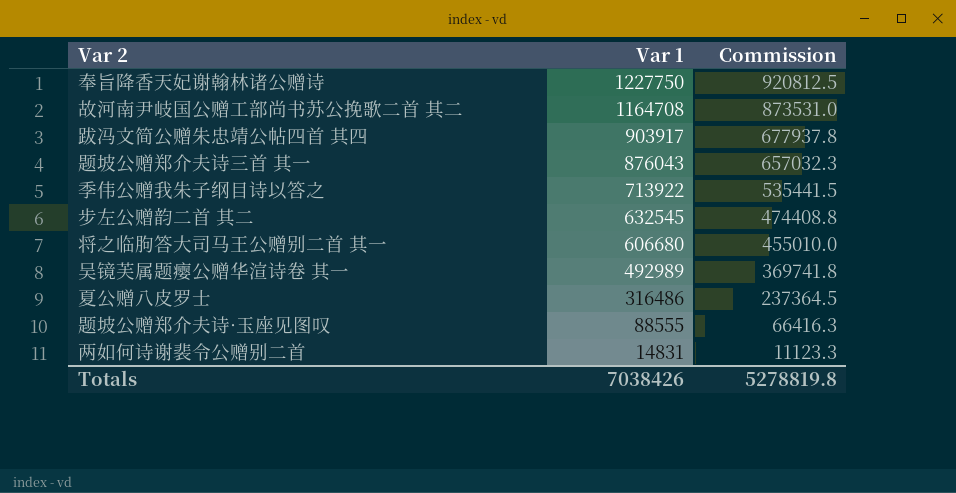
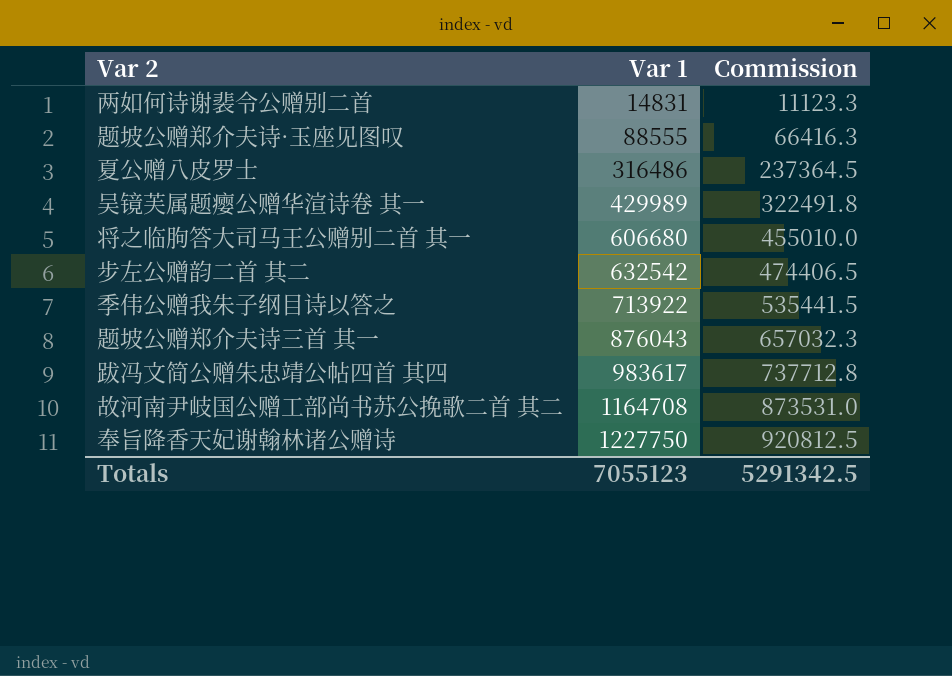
row order: Var 1 descending -> Var 1 ascending
吴镜芙属题瘿公赠华渲诗卷 其一 | Var 1: 492989 -> 429989
吴镜芙属题瘿公赠华渲诗卷 其一 | Commission: 369741.8 -> 322491.8
步左公赠韵二首 其二 | Var 1: 632545 -> 632542
步左公赠韵二首 其二 | Commission: 474408.8 -> 474406.5
跋冯文简公赠朱忠靖公帖四首 其四 | Var 1: 903917 -> 983617
跋冯文简公赠朱忠靖公帖四首 其四 | Commission: 677937.8 -> 737712.8
Totals | Var 1: 7038426 -> 7055123
Totals | Commission: 5278819.8 -> 5291342.5

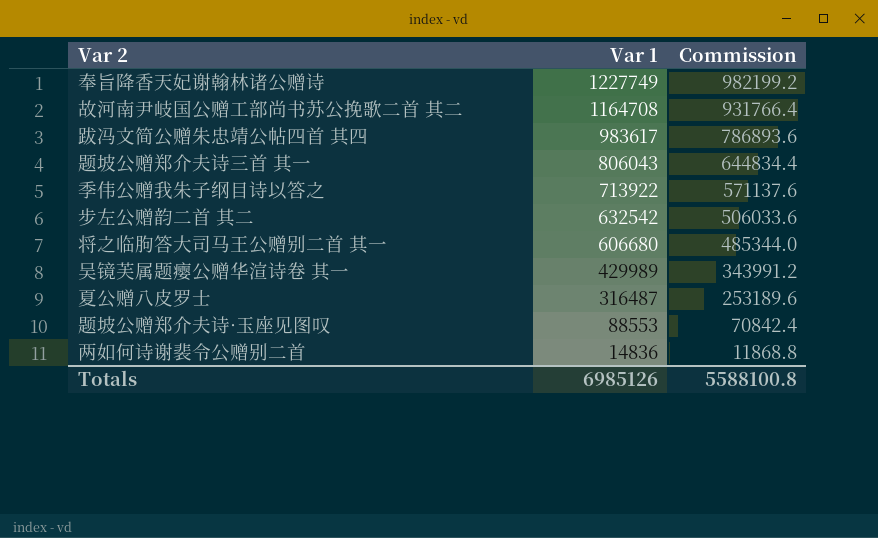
row order: Var 1 ascending -> Var 1 descending
column Commission | formula: [Var 1] * 0.75 -> [Var 1] * 0.8
奉旨降香天妃谢翰林诸公赠诗 | Var 1: 1227750 -> 1227749
题坡公赠郑介夫诗三首 其一 | Var 1: 876043 -> 806043
夏公赠八皮罗士 | Var 1: 316486 -> 316487
题坡公赠郑介夫诗·玉座见图叹 | Var 1: 88555 -> 88553
两如何诗谢裴令公赠别二首 | Var 1: 14831 -> 14836
Totals | Var 1: 7055123 -> 6985126
Totals | Commission: 5291342.5 -> 5588100.8

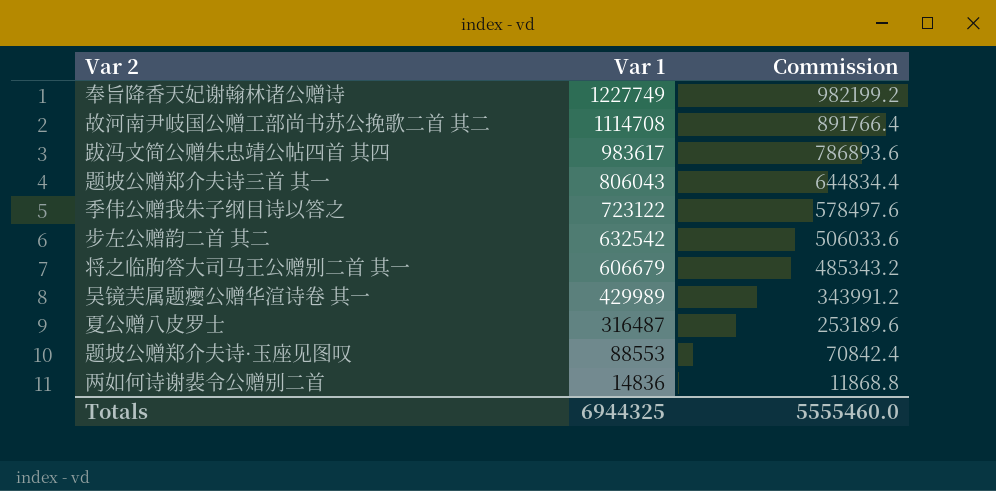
故河南尹岐国公赠工部尚书苏公挽歌二首 其二 | Var 1: 1164708 -> 1114708
故河南尹岐国公赠工部尚书苏公挽歌二首 其二 | Commission: 931766.4 -> 891766.4
季伟公赠我朱子纲目诗以答之 | Var 1: 713922 -> 723122
季伟公赠我朱子纲目诗以答之 | Commission: 571137.6 -> 578497.6
将之临朐答大司马王公赠别二首 其一 | Var 1: 606680 -> 606679
将之临朐答大司马王公赠别二首 其一 | Commission: 485344.0 -> 485343.2
Totals | Var 1: 6985126 -> 6944325
Totals | Commission: 5588100.8 -> 5555460.0

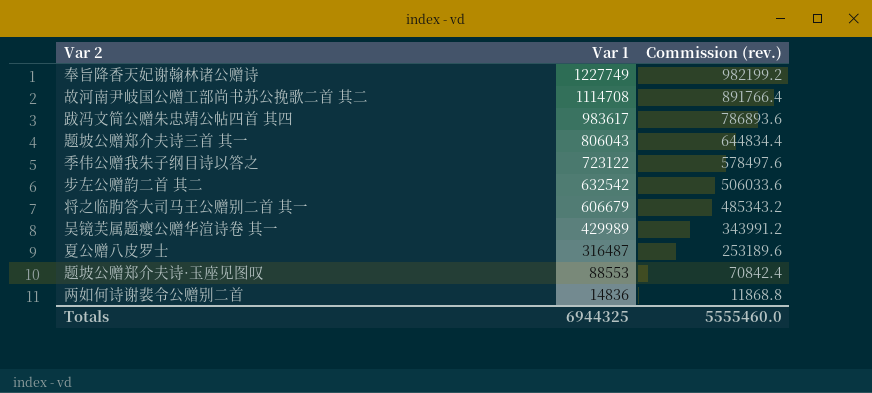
column name: Commission -> Commission (rev.)

